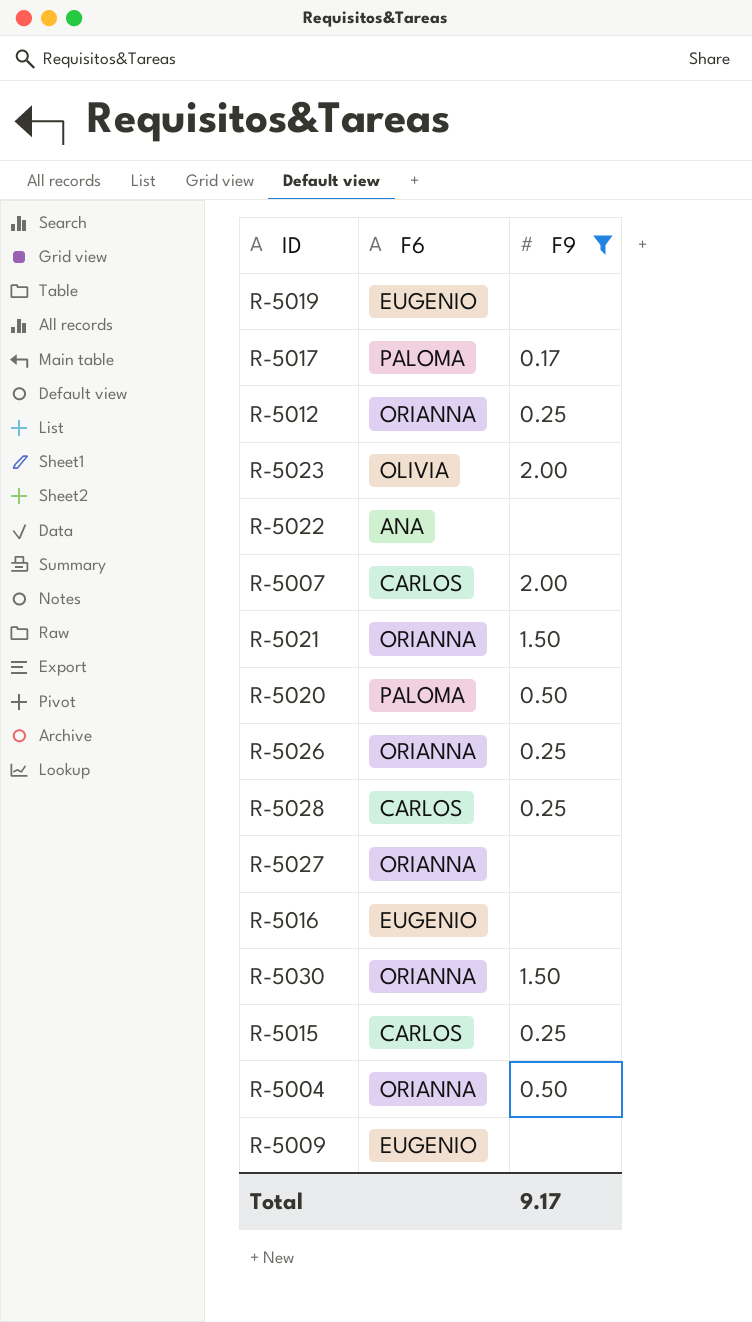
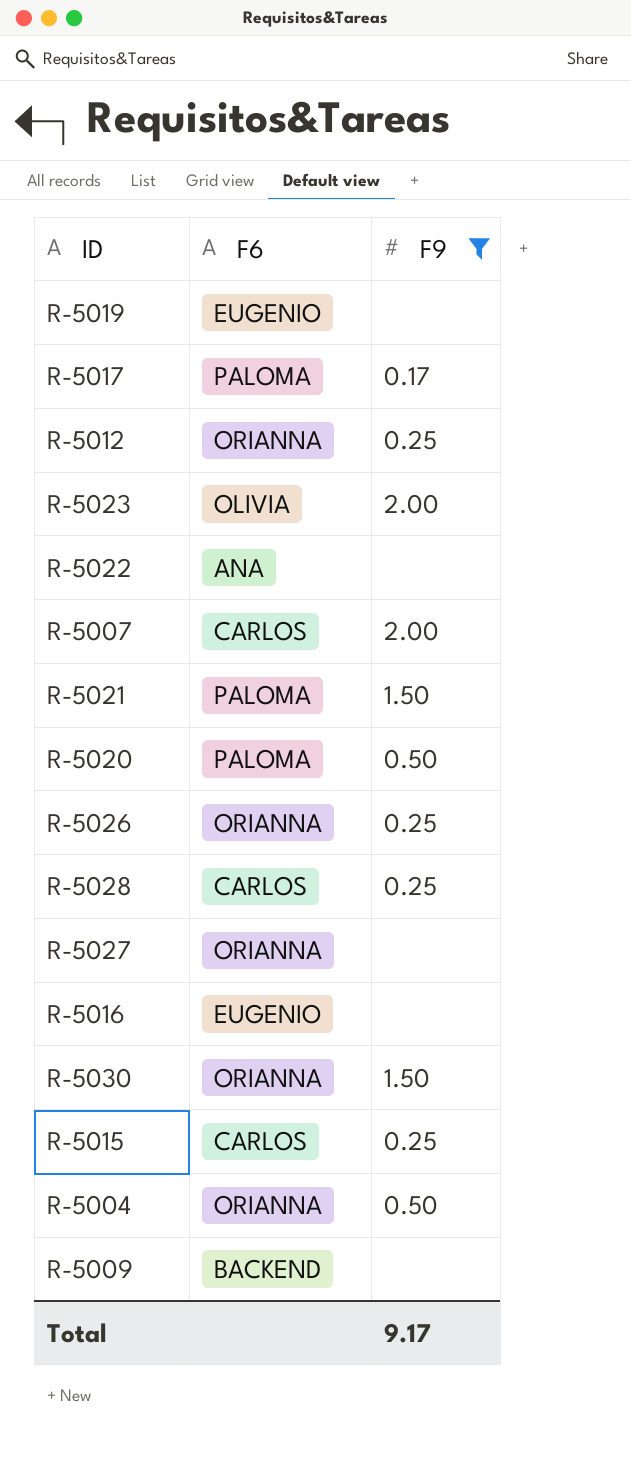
R-5021 | F6: ORIANNA -> PALOMA
R-5009 | F6: EUGENIO -> BACKEND

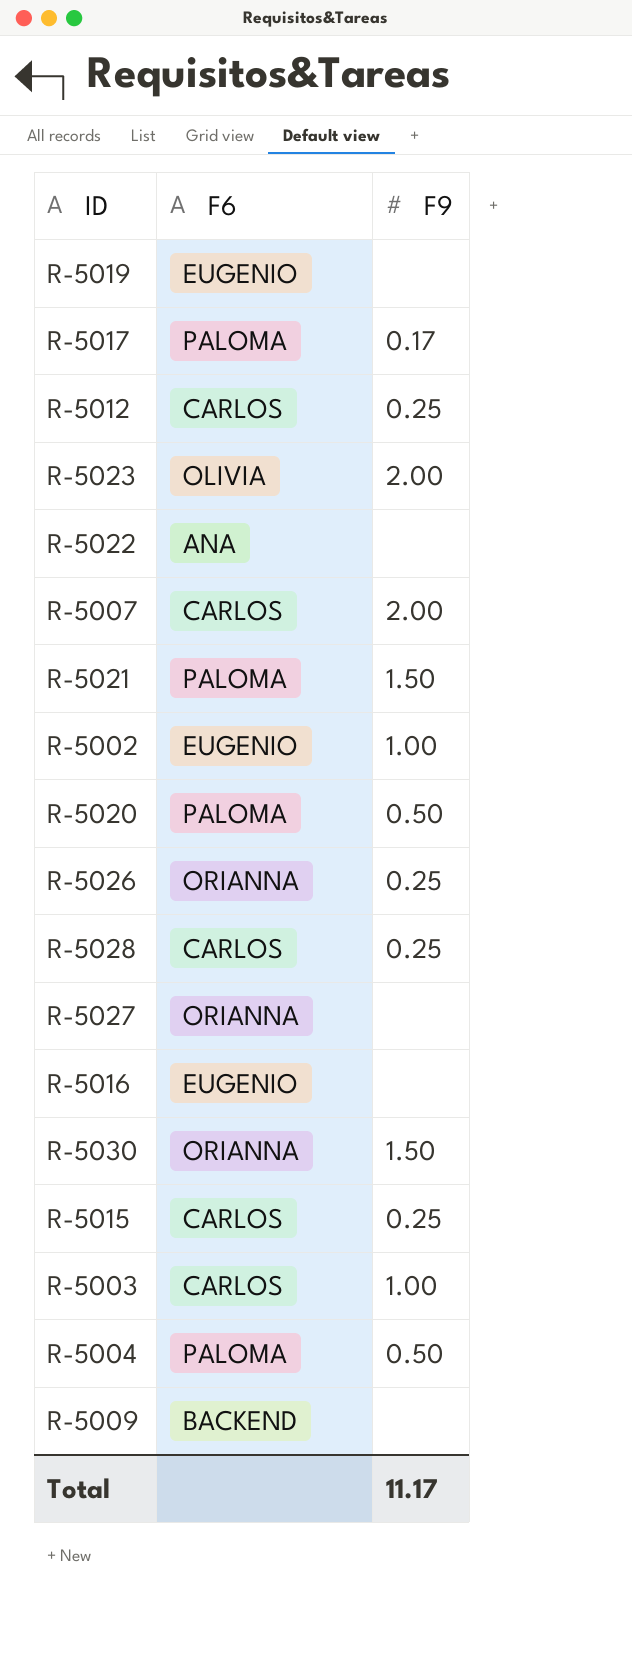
filter: F9 != 1.00 -> none
R-5012 | F6: ORIANNA -> CARLOS
R-5004 | F6: ORIANNA -> PALOMA
Total | F9: 9.17 -> 11.17

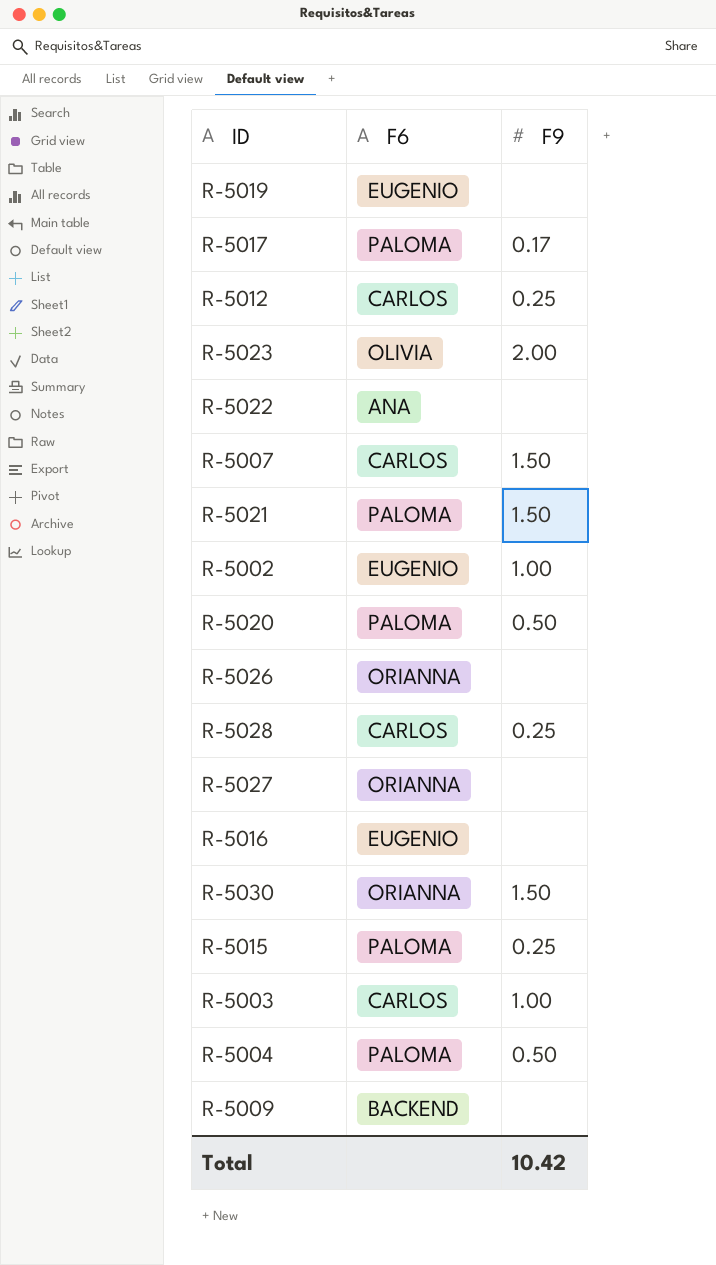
R-5007 | F9: 2.00 -> 1.50
R-5026 | F9: 0.25 -> none
R-5015 | F6: CARLOS -> PALOMA
Total | F9: 11.17 -> 10.42

